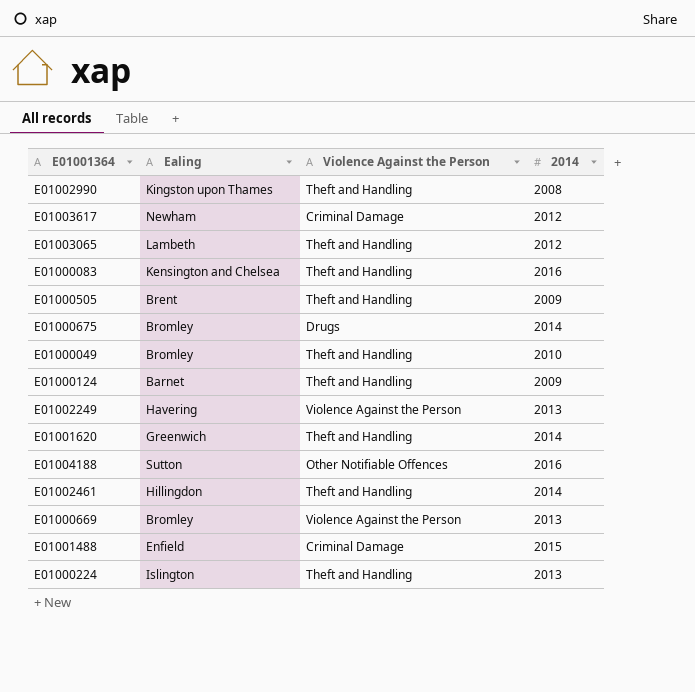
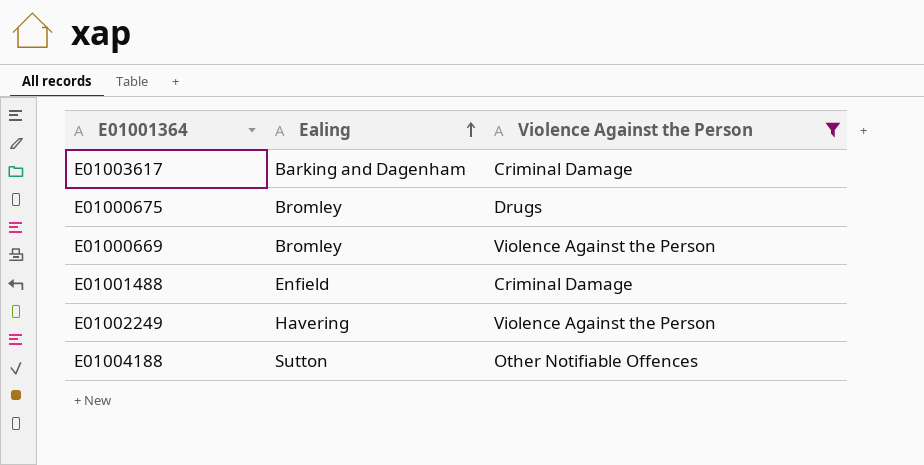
filter: none -> Violence Against the Person != Theft and Handling
row order: none -> Ealing ascending
column 2014 | position: 4 -> none
E01003617 | Ealing: Newham -> Barking and Dagenham

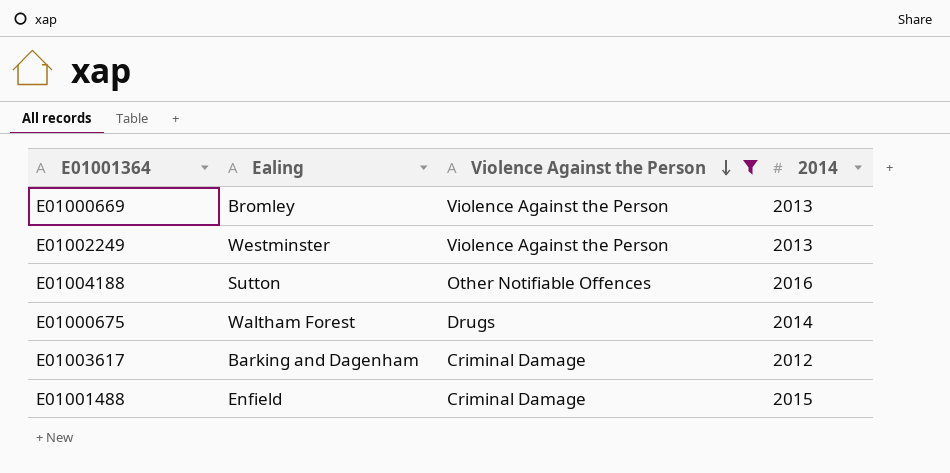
row order: Ealing ascending -> Violence Against the Person descending
column 2014 | position: none -> 4
E01002249 | Ealing: Havering -> Westminster
E01000675 | Ealing: Bromley -> Waltham Forest

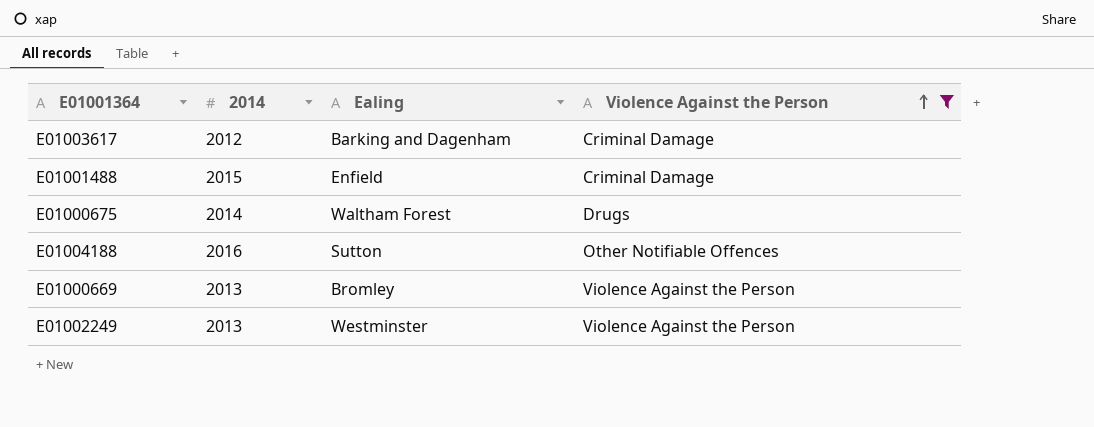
row order: Violence Against the Person descending -> Violence Against the Person ascending
column 2014 | position: 4 -> 2

